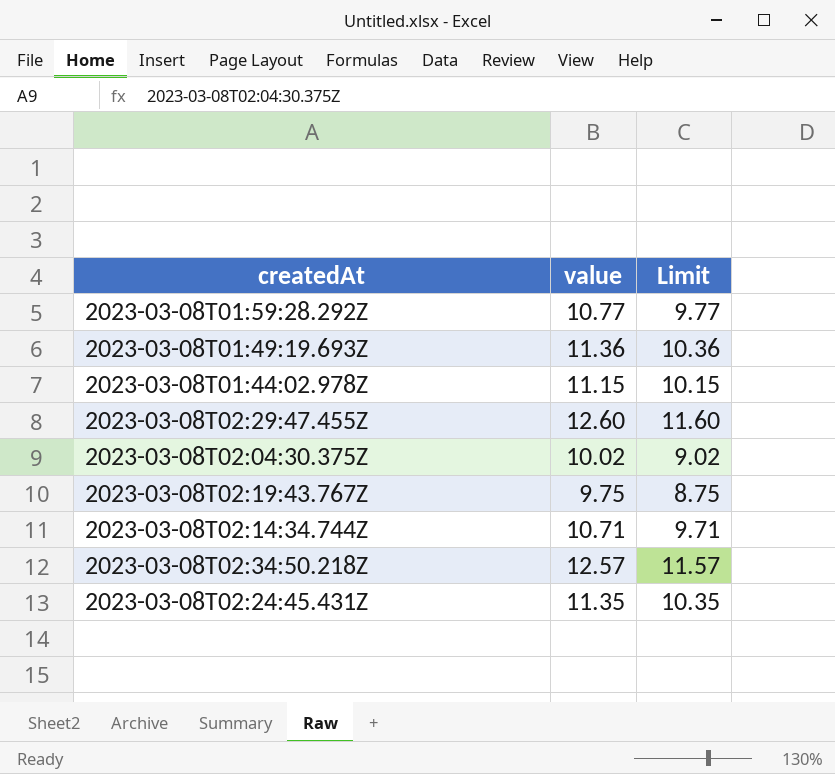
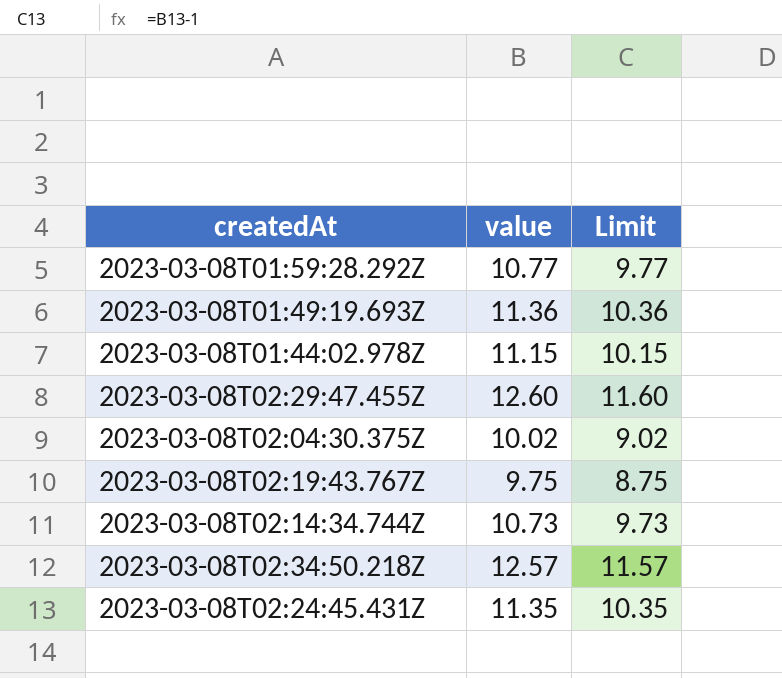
2023-03-08T02:14:34.744Z | value: 10.71 -> 10.73
2023-03-08T02:14:34.744Z | Limit: 9.71 -> 9.73

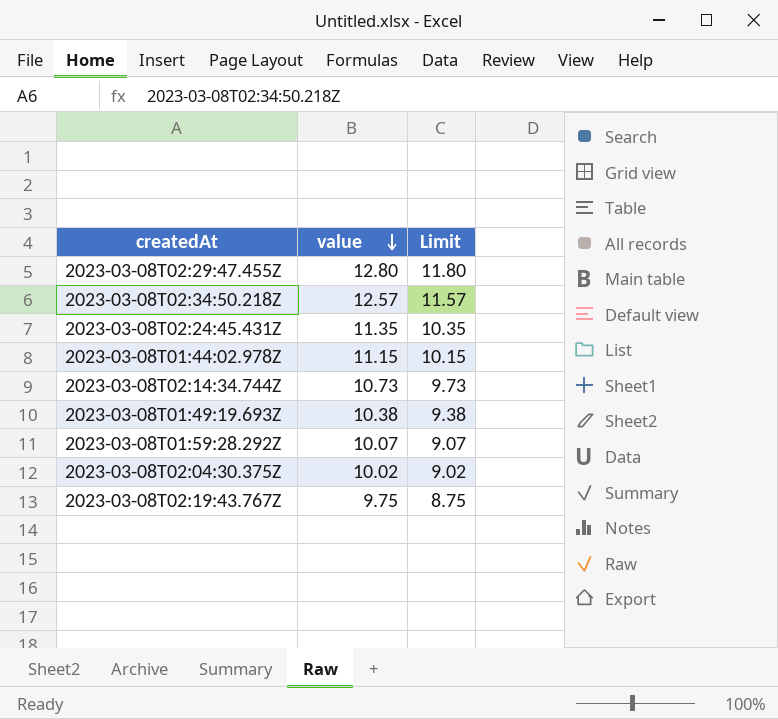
row order: none -> value descending
2023-03-08T02:29:47.455Z | value: 12.60 -> 12.80
2023-03-08T02:29:47.455Z | Limit: 11.60 -> 11.80
2023-03-08T01:49:19.693Z | value: 11.36 -> 10.38
2023-03-08T01:49:19.693Z | Limit: 10.36 -> 9.38
2023-03-08T01:59:28.292Z | value: 10.77 -> 10.07
2023-03-08T01:59:28.292Z | Limit: 9.77 -> 9.07

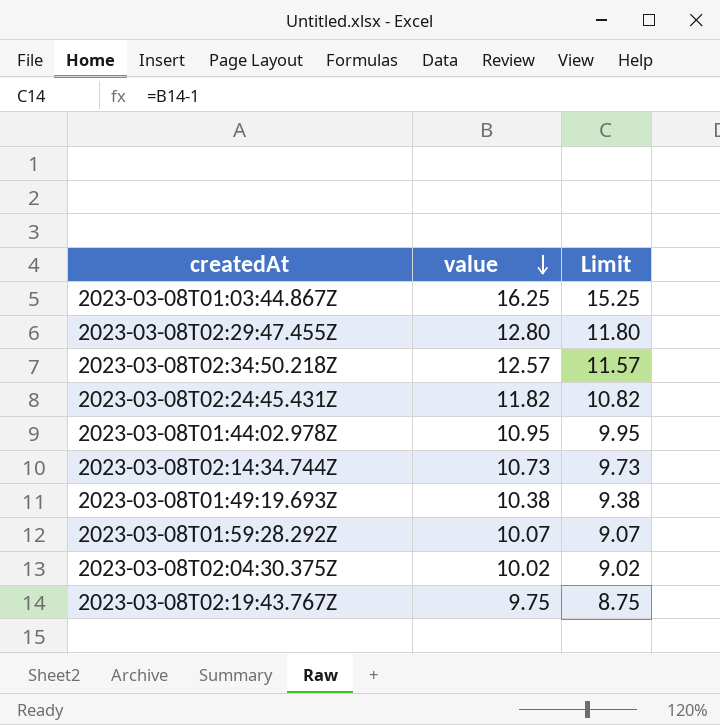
row 2023-03-08T01:03:44.867Z: none -> 16.25 | 15.25
2023-03-08T02:24:45.431Z | value: 11.35 -> 11.82
2023-03-08T02:24:45.431Z | Limit: 10.35 -> 10.82
2023-03-08T01:44:02.978Z | value: 11.15 -> 10.95
2023-03-08T01:44:02.978Z | Limit: 10.15 -> 9.95

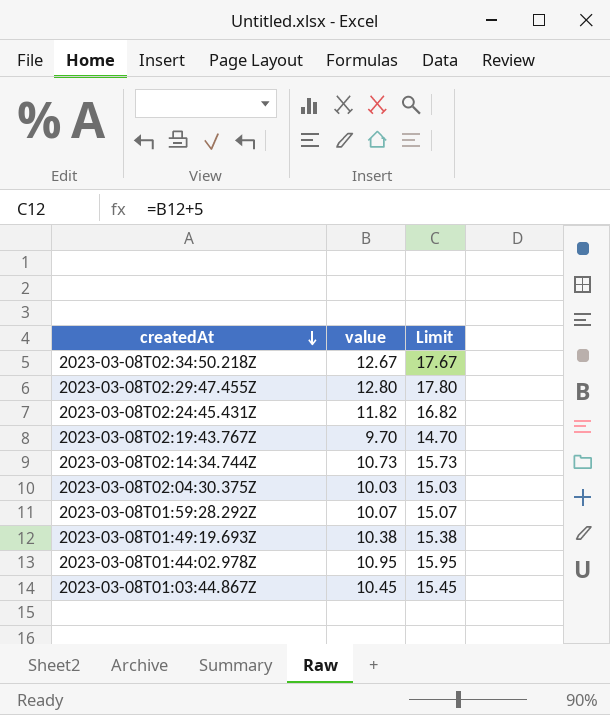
row order: value descending -> createdAt descending
column Limit | formula: [value] - 1 -> [value] + 5
2023-03-08T02:34:50.218Z | value: 12.57 -> 12.67
2023-03-08T02:19:43.767Z | value: 9.75 -> 9.70
2023-03-08T02:04:30.375Z | value: 10.02 -> 10.03
2023-03-08T01:03:44.867Z | value: 16.25 -> 10.45

